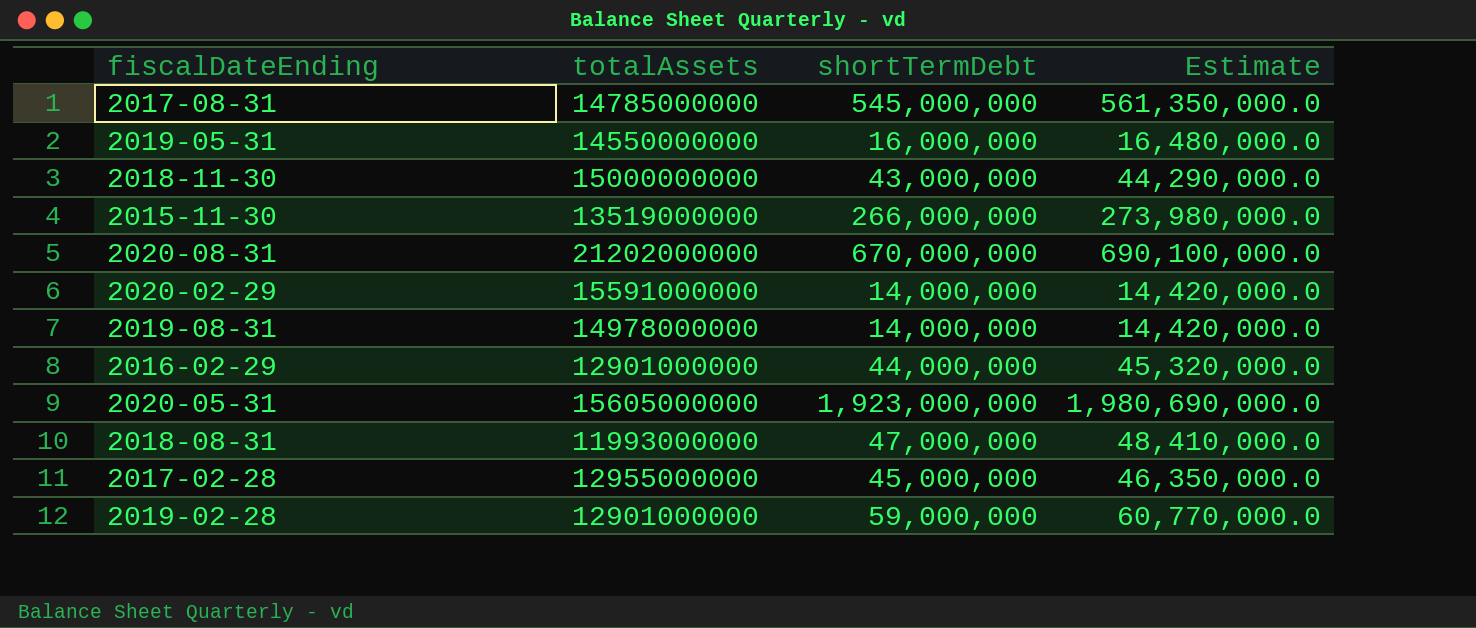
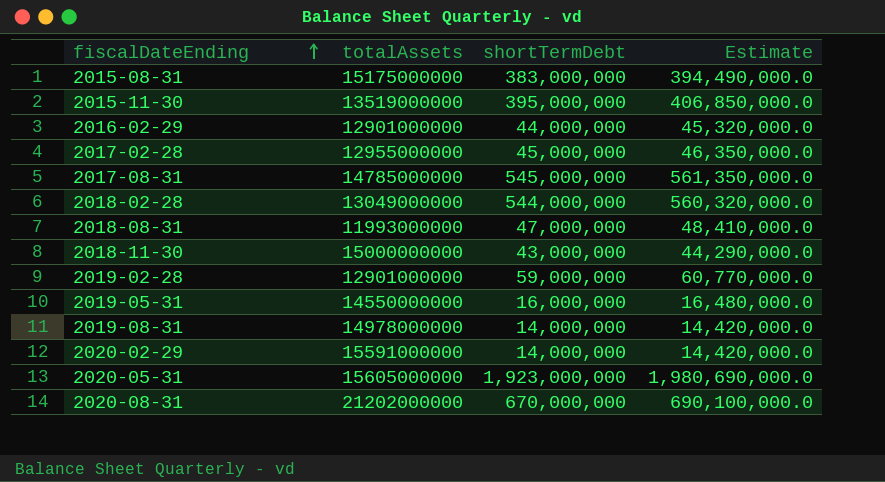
row order: none -> fiscalDateEnding ascending
row 2015-08-31: none -> 15175000000 | 383,000,000 | 394,490,000.0
2015-11-30 | shortTermDebt: 266,000,000 -> 395,000,000
2015-11-30 | Estimate: 273,980,000.0 -> 406,850,000.0
row 2018-02-28: none -> 13049000000 | 544,000,000 | 560,320,000.0

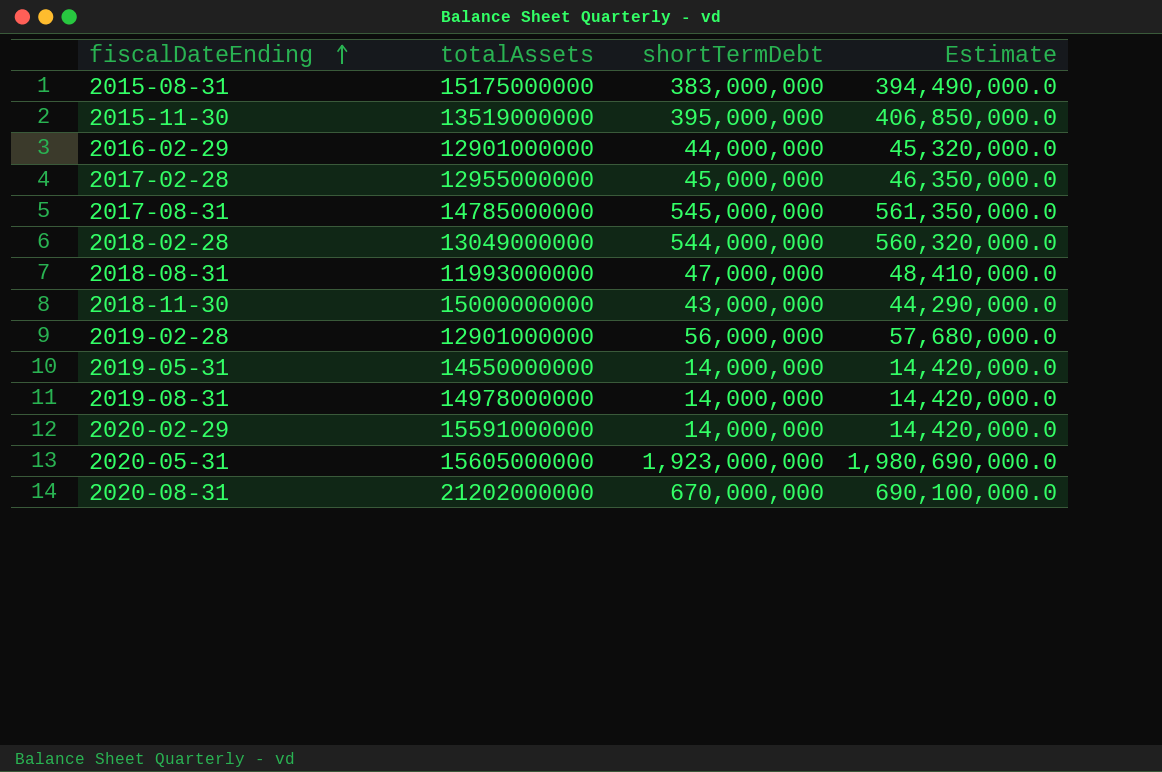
2019-02-28 | shortTermDebt: 59,000,000 -> 56,000,000
2019-02-28 | Estimate: 60,770,000.0 -> 57,680,000.0
2019-05-31 | shortTermDebt: 16,000,000 -> 14,000,000
2019-05-31 | Estimate: 16,480,000.0 -> 14,420,000.0

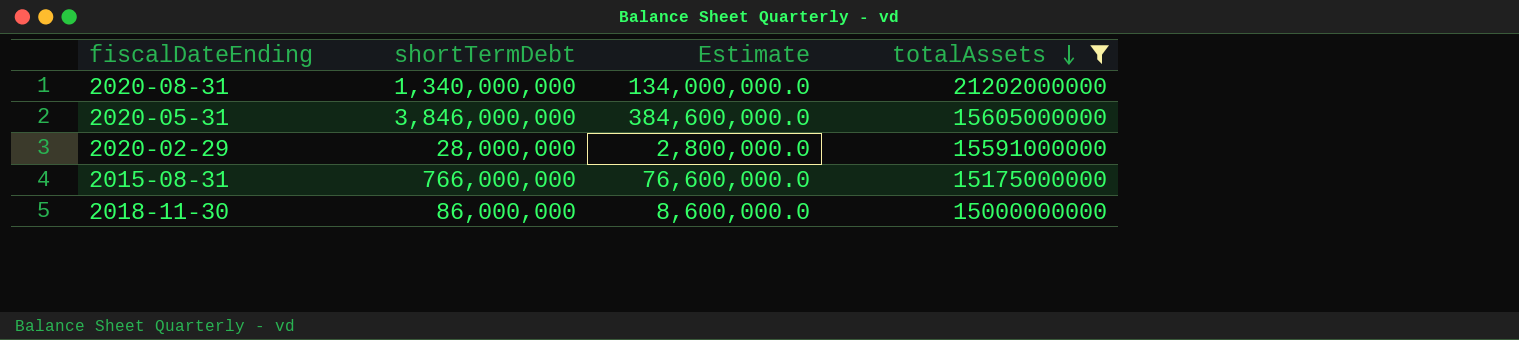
filter: none -> totalAssets >= 15000000000
row order: fiscalDateEnding ascending -> totalAssets descending
column Estimate | formula: [shortTermDebt] * 1.03 -> [shortTermDebt] * 0.1
column totalAssets | position: 2 -> 4
2020-08-31 | shortTermDebt: 670,000,000 -> 1,340,000,000
2020-05-31 | shortTermDebt: 1,923,000,000 -> 3,846,000,000
2020-02-29 | shortTermDebt: 14,000,000 -> 28,000,000
2015-08-31 | shortTermDebt: 383,000,000 -> 766,000,000
2018-11-30 | shortTermDebt: 43,000,000 -> 86,000,000

